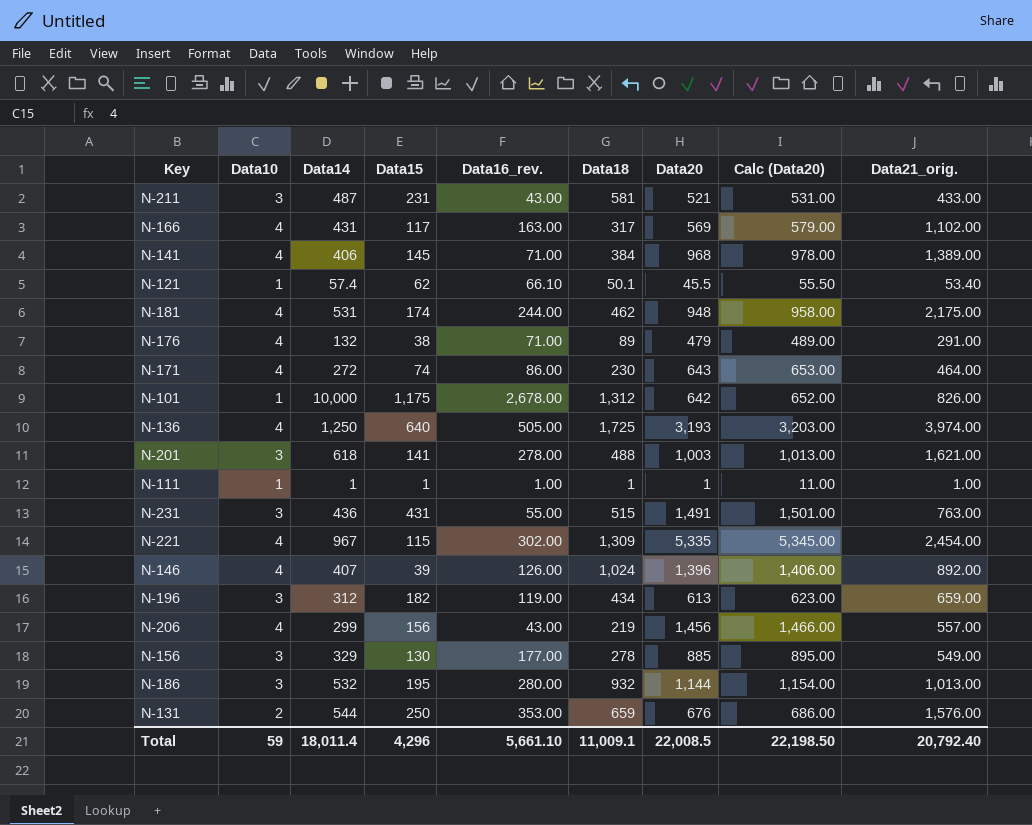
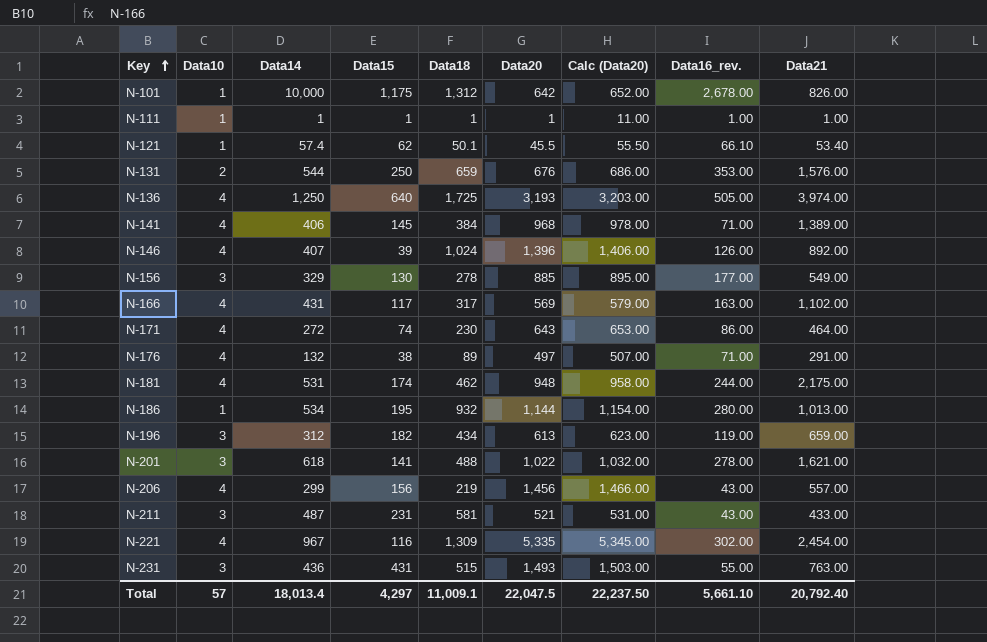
row order: none -> Key ascending
column Data16_rev. | position: 5 -> 8
column name: Data21_orig. -> Data21
N-176 | Data20: 479 -> 497
N-176 | Calc (Data20): 489.00 -> 507.00
N-186 | Data10: 3 -> 1
N-186 | Data14: 532 -> 534
N-201 | Data20: 1,003 -> 1,022
N-201 | Calc (Data20): 1,013.00 -> 1,032.00
N-221 | Data15: 115 -> 116
N-231 | Data20: 1,491 -> 1,493
N-231 | Calc (Data20): 1,501.00 -> 1,503.00
Total | Data10: 59 -> 57
Total | Data14: 18,011.4 -> 18,013.4
Total | Data15: 4,296 -> 4,297
Total | Data20: 22,008.5 -> 22,047.5
Total | Calc (Data20): 22,198.50 -> 22,237.50

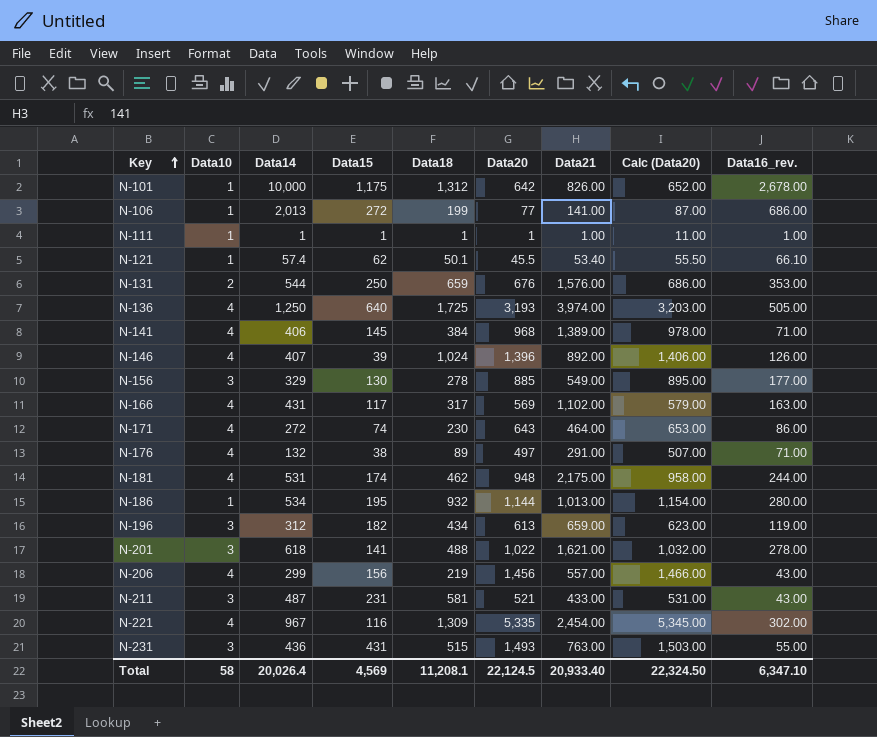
column Data21 | position: 9 -> 7
row N-106: none -> 1 | 2,013 | 272 | 199 | 77 | 141.00 | 87.00 | 686.00
Total | Data10: 57 -> 58
Total | Data14: 18,013.4 -> 20,026.4
Total | Data15: 4,297 -> 4,569
Total | Data18: 11,009.1 -> 11,208.1
Total | Data20: 22,047.5 -> 22,124.5
Total | Data21: 20,792.40 -> 20,933.40
Total | Calc (Data20): 22,237.50 -> 22,324.50
Total | Data16_rev.: 5,661.10 -> 6,347.10

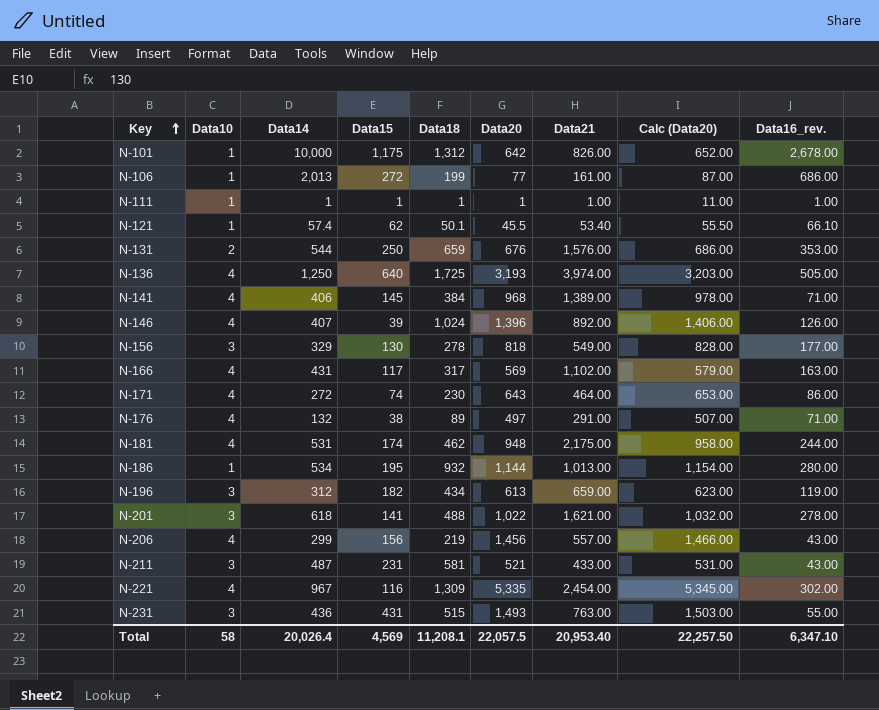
N-106 | Data21: 141.00 -> 161.00
N-156 | Data20: 885 -> 818
N-156 | Calc (Data20): 895.00 -> 828.00
Total | Data20: 22,124.5 -> 22,057.5
Total | Data21: 20,933.40 -> 20,953.40
Total | Calc (Data20): 22,324.50 -> 22,257.50

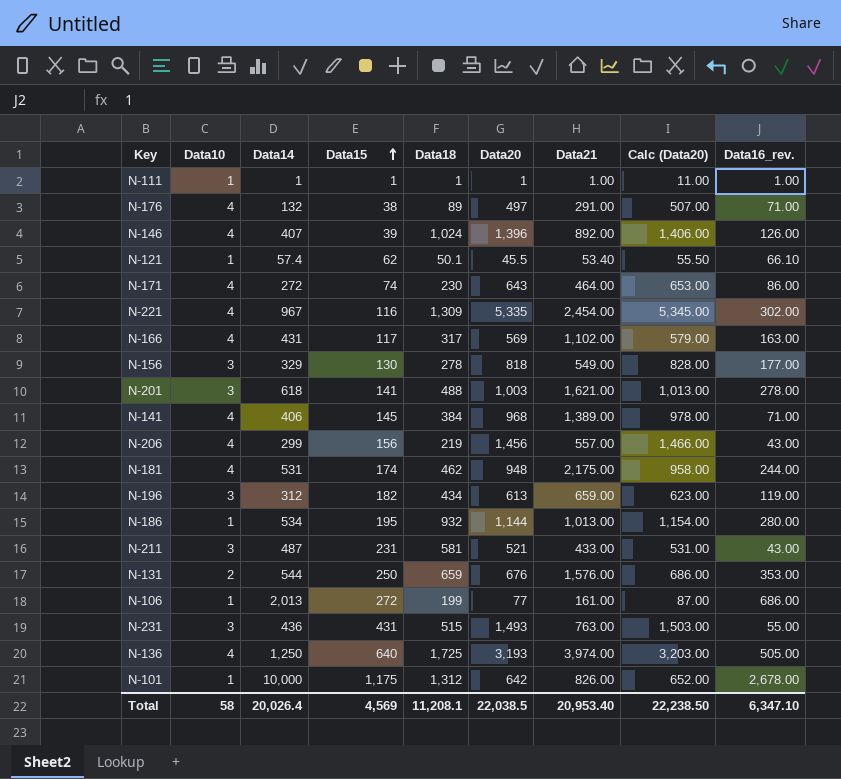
row order: Key ascending -> Data15 ascending
N-201 | Data20: 1,022 -> 1,003
N-201 | Calc (Data20): 1,032.00 -> 1,013.00
Total | Data20: 22,057.5 -> 22,038.5
Total | Calc (Data20): 22,257.50 -> 22,238.50

